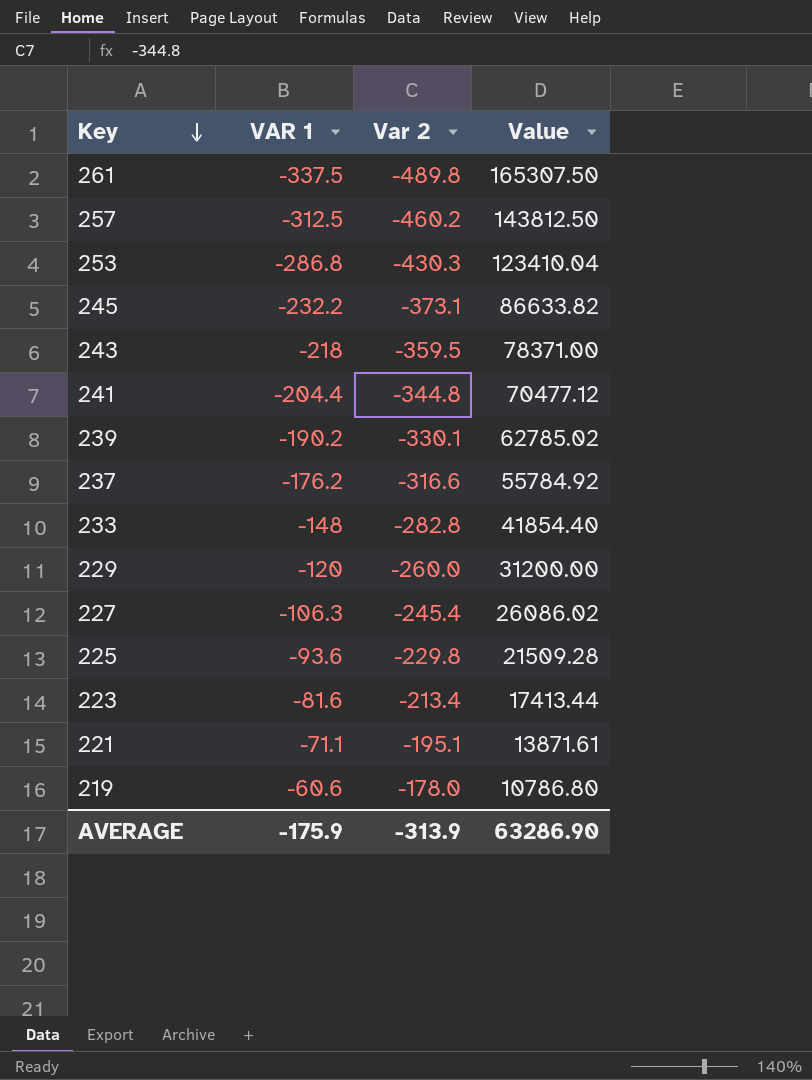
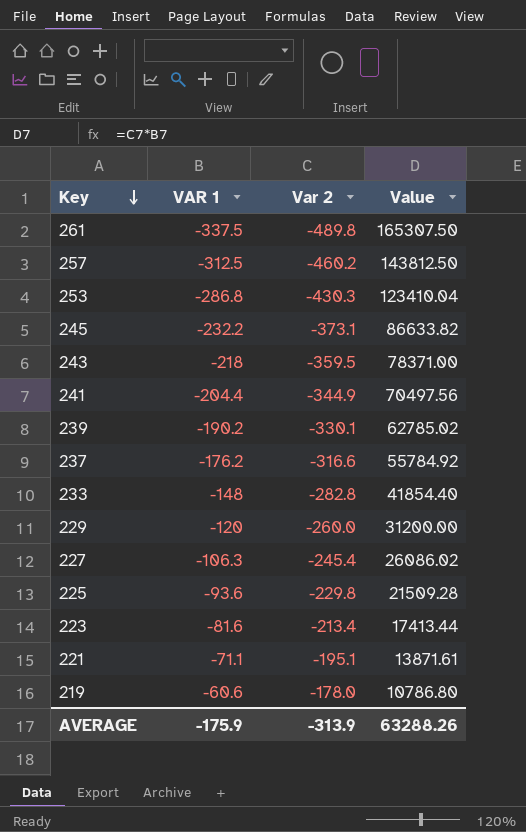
241 | Var 2: -344.8 -> -344.9
241 | Value: 70477.12 -> 70497.56
AVERAGE | Value: 63286.90 -> 63288.26

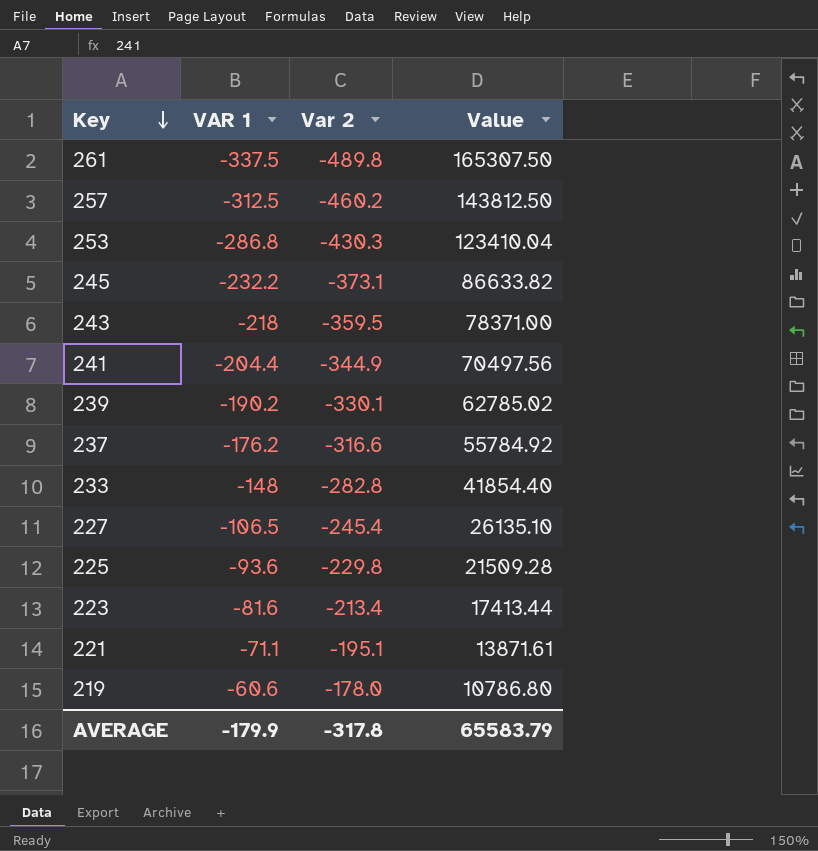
row 229: -120 | -260.0 | 31200.00 -> none
227 | VAR 1: -106.3 -> -106.5
227 | Value: 26086.02 -> 26135.10
AVERAGE | VAR 1: -175.9 -> -179.9
AVERAGE | Var 2: -313.9 -> -317.8
AVERAGE | Value: 63288.26 -> 65583.79

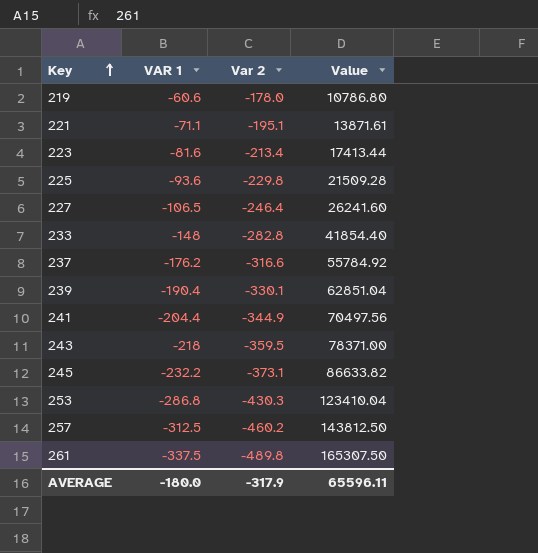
row order: Key descending -> Key ascending
227 | Var 2: -245.4 -> -246.4
227 | Value: 26135.10 -> 26241.60
239 | VAR 1: -190.2 -> -190.4
239 | Value: 62785.02 -> 62851.04
AVERAGE | VAR 1: -179.9 -> -180.0
AVERAGE | Var 2: -317.8 -> -317.9
AVERAGE | Value: 65583.79 -> 65596.11

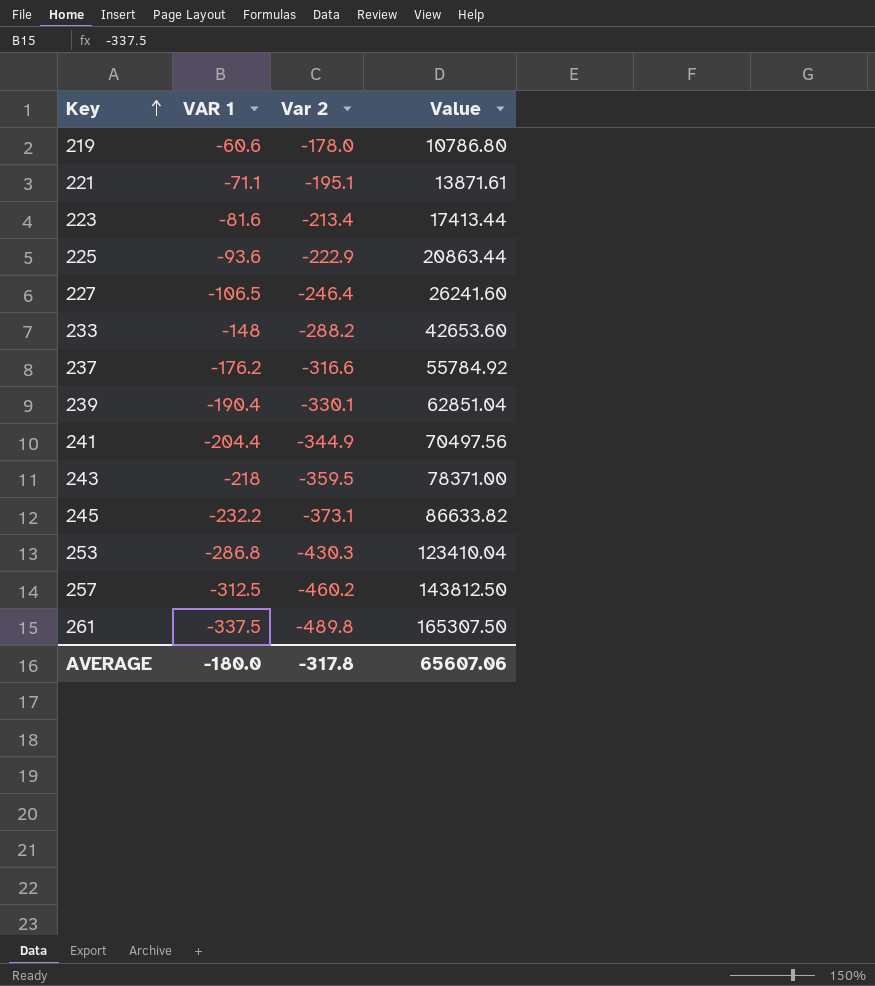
225 | Var 2: -229.8 -> -222.9
225 | Value: 21509.28 -> 20863.44
233 | Var 2: -282.8 -> -288.2
233 | Value: 41854.40 -> 42653.60
AVERAGE | Var 2: -317.9 -> -317.8
AVERAGE | Value: 65596.11 -> 65607.06

